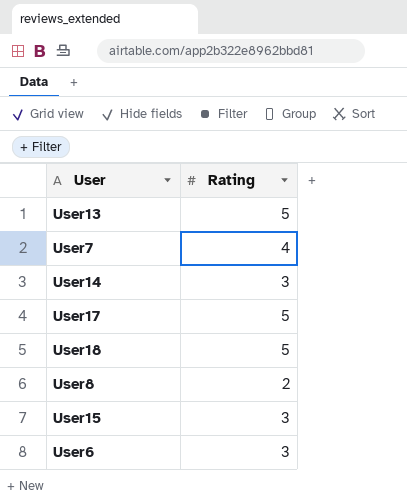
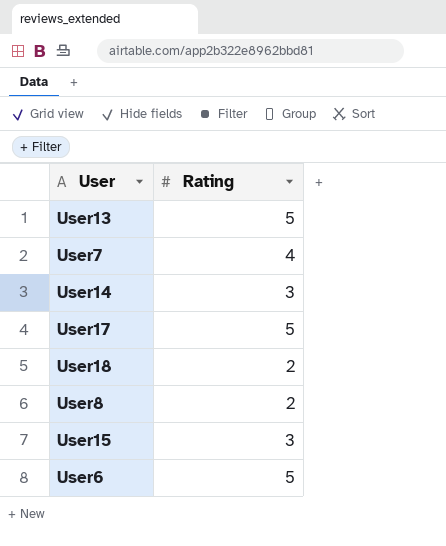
User18 | Rating: 5 -> 2
User6 | Rating: 3 -> 5

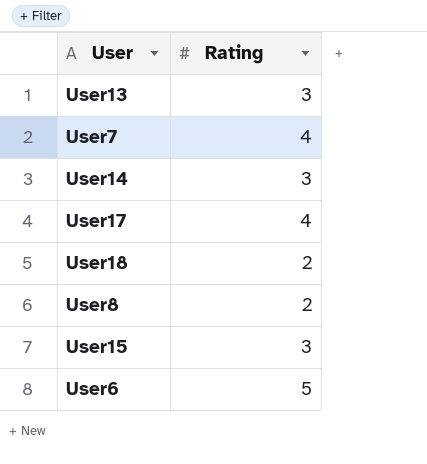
User13 | Rating: 5 -> 3
User17 | Rating: 5 -> 4

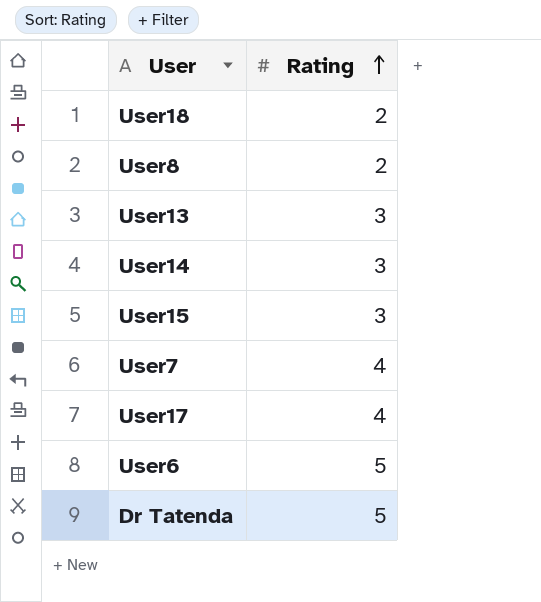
row order: none -> Rating ascending
row Dr Tatenda: none -> 5

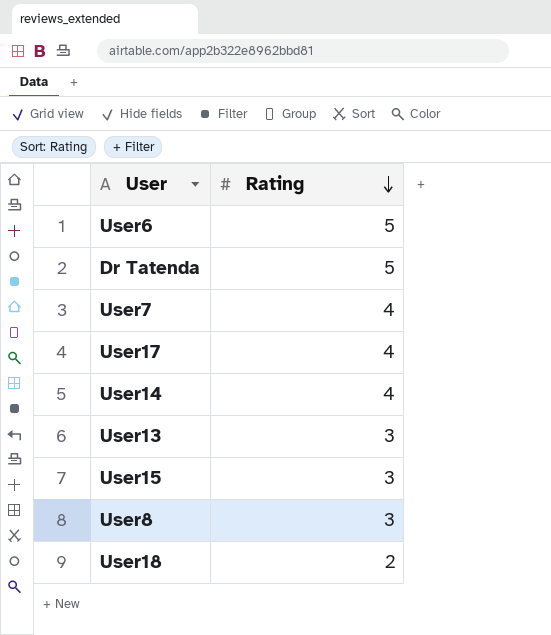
row order: Rating ascending -> Rating descending
User14 | Rating: 3 -> 4
User8 | Rating: 2 -> 3

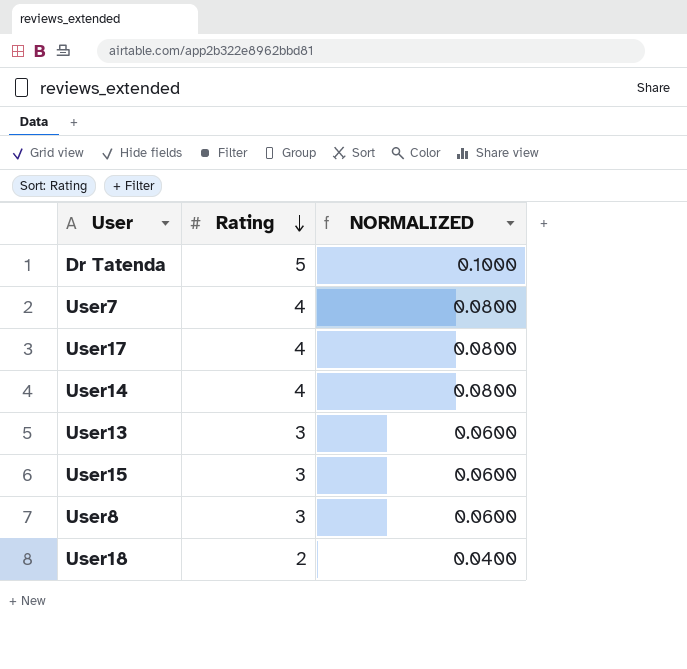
column NORMALIZED | formula: none -> [Rating] * 0.02
row User6: 5 -> none

